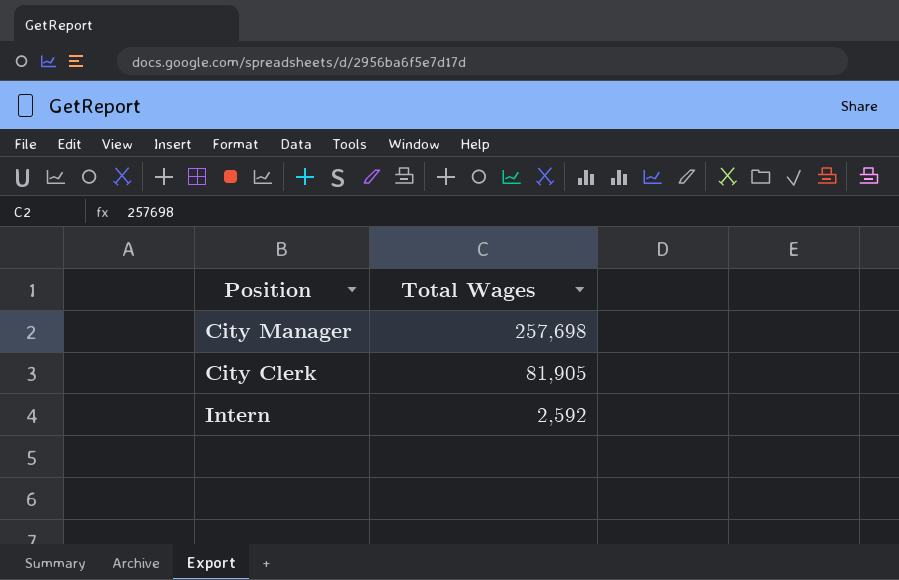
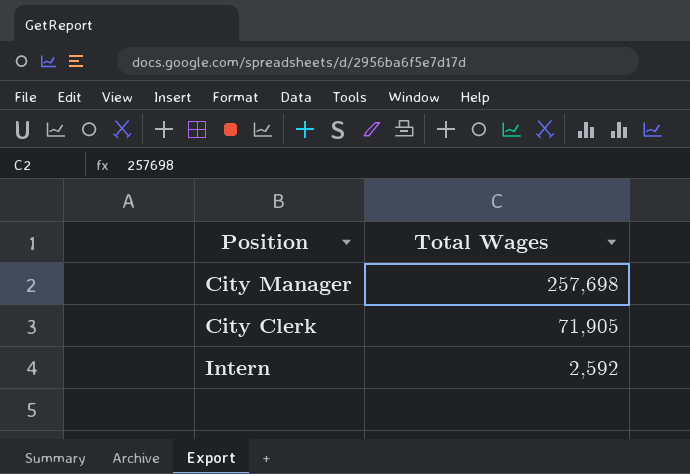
City Clerk | Total Wages: 81,905 -> 71,905

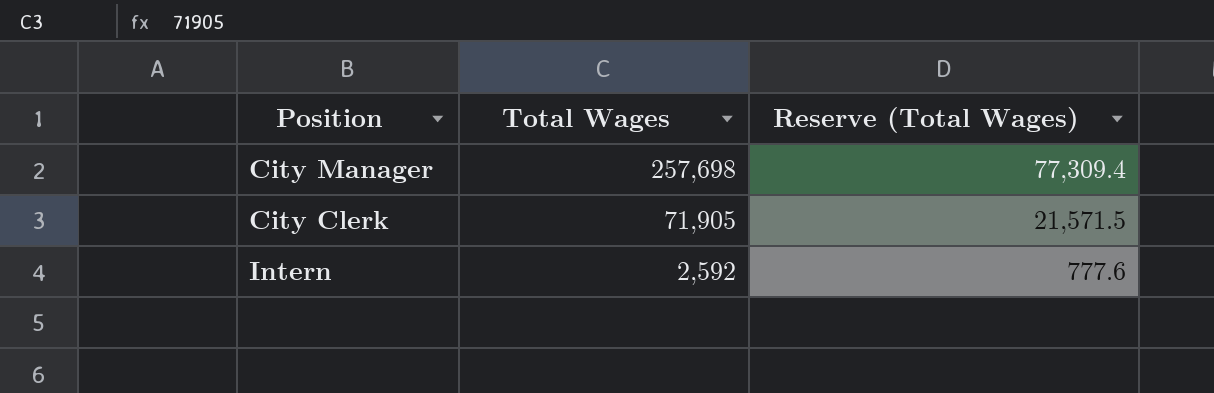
column Reserve (Total Wages) | formula: none -> [Total Wages] * 0.3

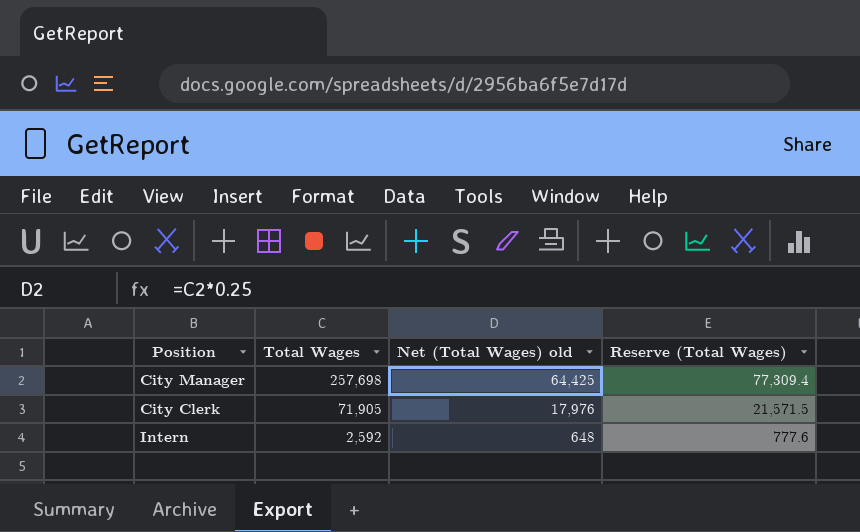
column Net (Total Wages) old | formula: none -> [Total Wages] * 0.25

